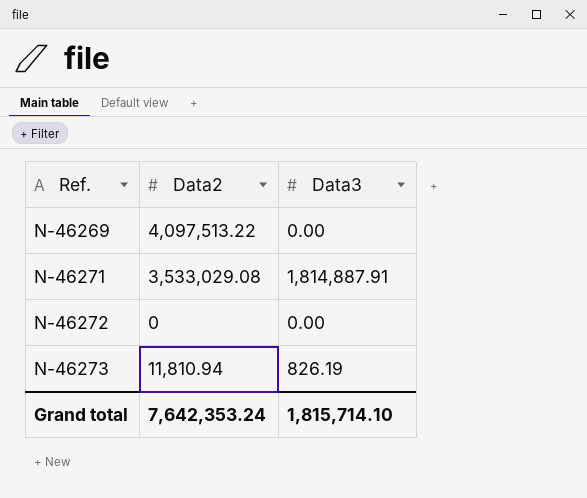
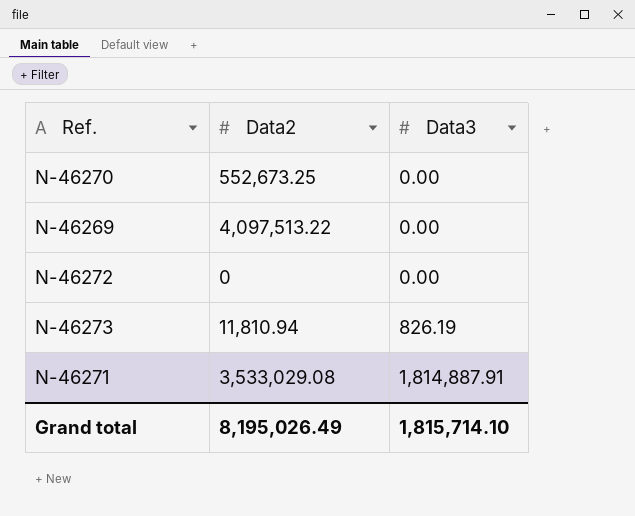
row order: Ref. ascending -> Data3 ascending
row N-46270: none -> 552,673.25 | 0.00
Grand total | Data2: 7,642,353.24 -> 8,195,026.49

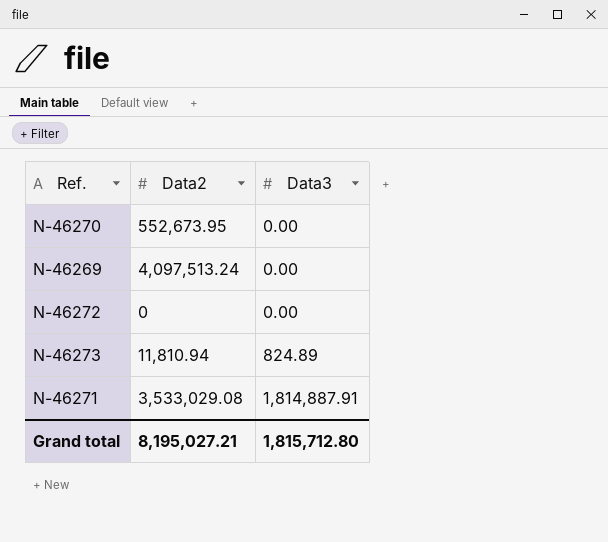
N-46270 | Data2: 552,673.25 -> 552,673.95
N-46269 | Data2: 4,097,513.22 -> 4,097,513.24
N-46273 | Data3: 826.19 -> 824.89
Grand total | Data2: 8,195,026.49 -> 8,195,027.21
Grand total | Data3: 1,815,714.10 -> 1,815,712.80

